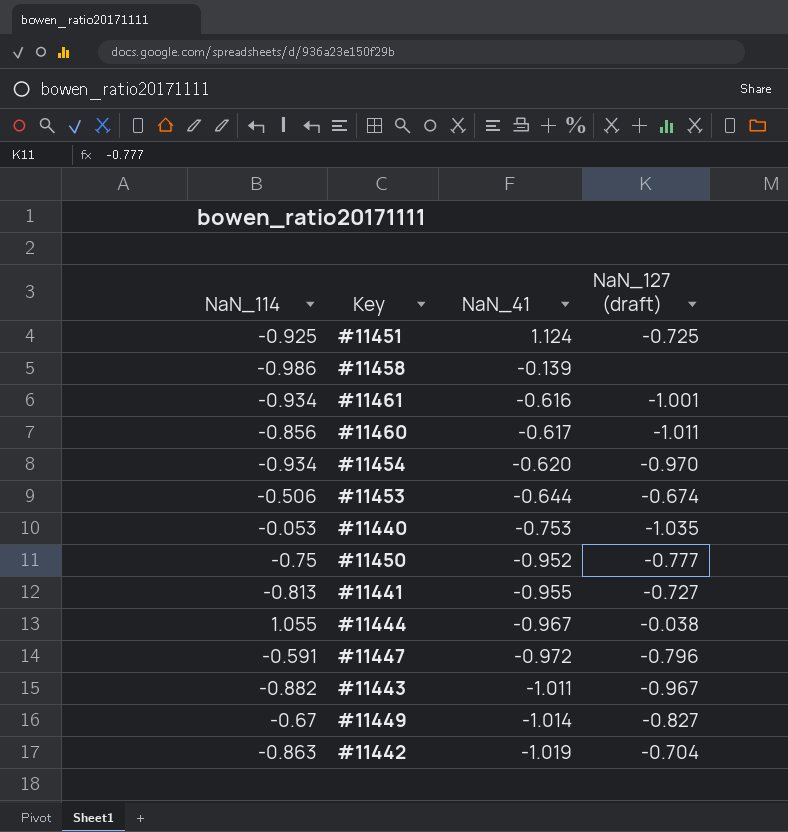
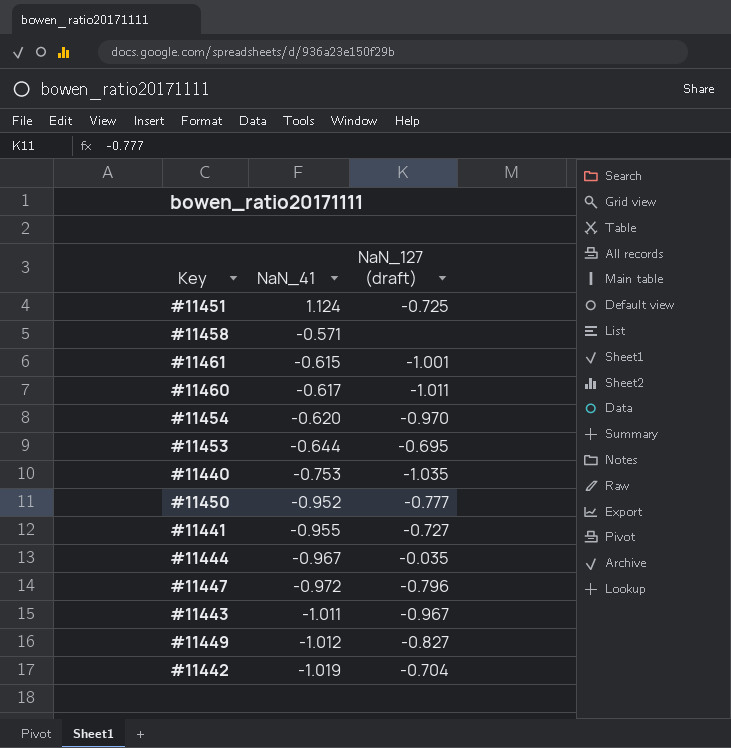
column NaN_114 | position: 1 -> none
#11458 | NaN_41: -0.139 -> -0.571
#11461 | NaN_41: -0.616 -> -0.615
#11453 | NaN_127 (draft): -0.674 -> -0.695
#11444 | NaN_127 (draft): -0.038 -> -0.035
#11449 | NaN_41: -1.014 -> -1.012

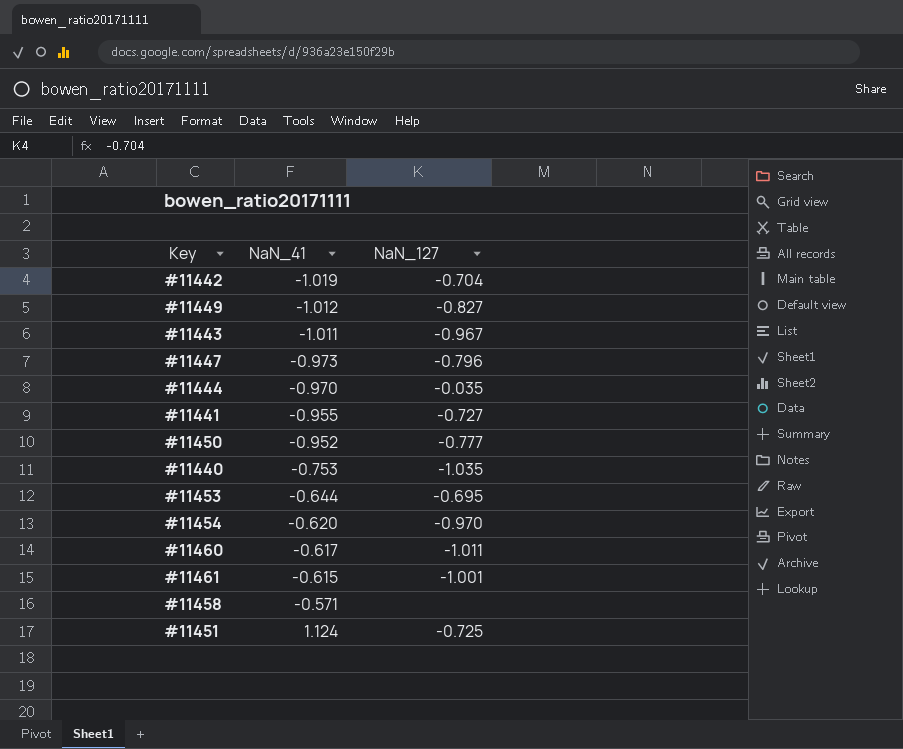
row order: NaN_41 descending -> NaN_41 ascending
column name: NaN_127 (draft) -> NaN_127
#11447 | NaN_41: -0.972 -> -0.973
#11444 | NaN_41: -0.967 -> -0.970

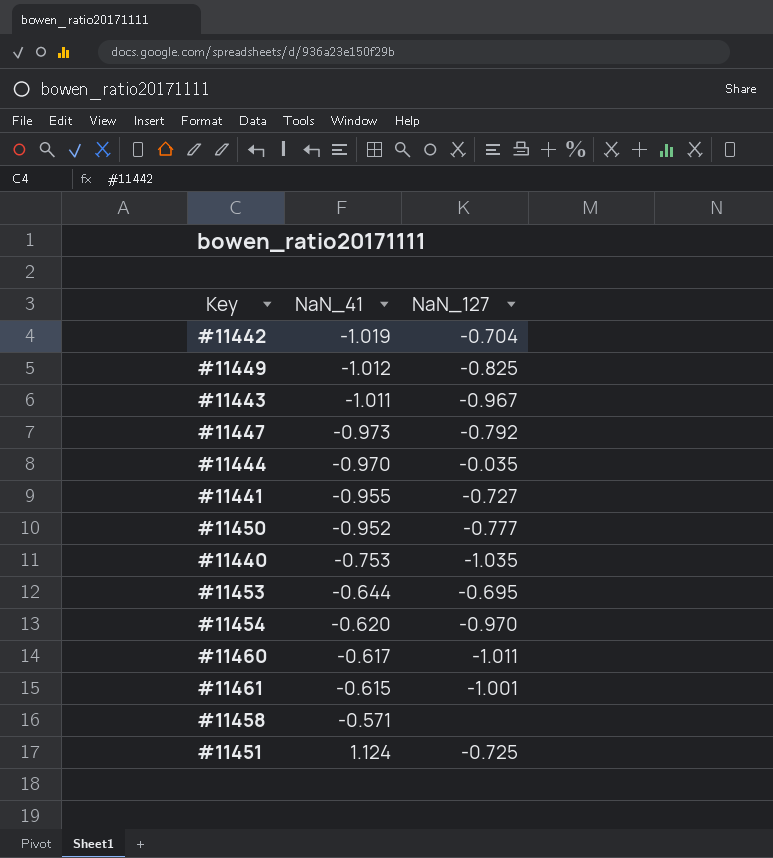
#11449 | NaN_127: -0.827 -> -0.825
#11447 | NaN_127: -0.796 -> -0.792

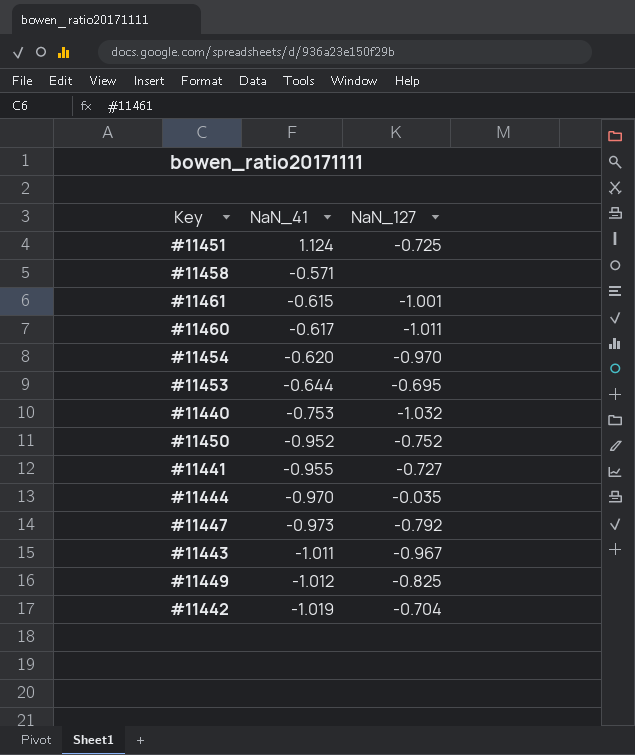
row order: NaN_41 ascending -> NaN_41 descending
#11440 | NaN_127: -1.035 -> -1.032
#11450 | NaN_127: -0.777 -> -0.752

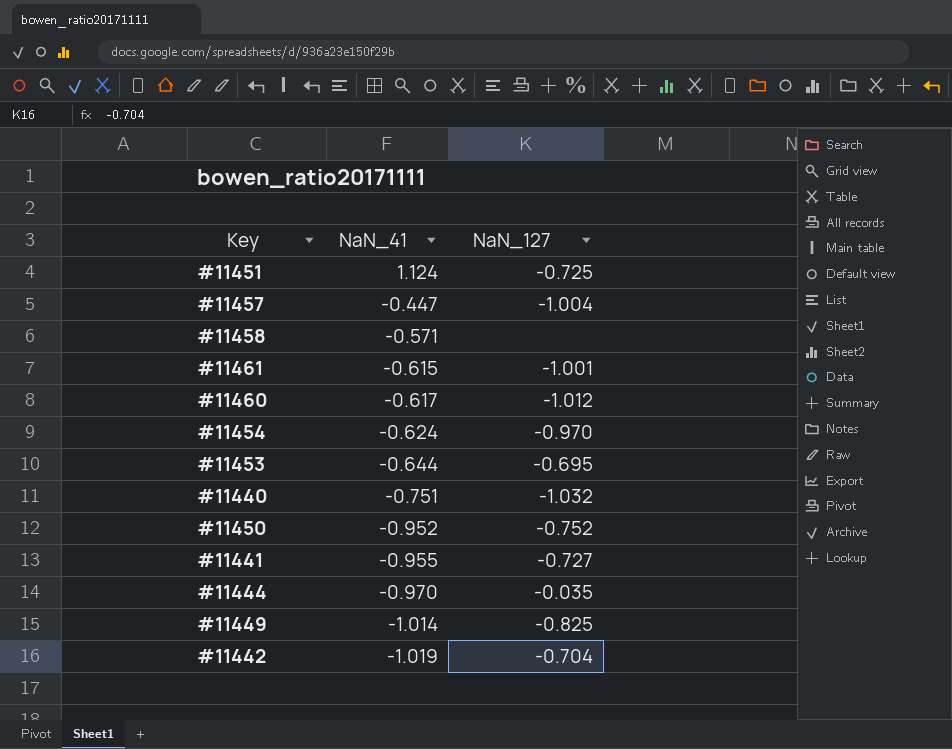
row #11447: -0.973 | -0.792 -> none
row #11443: -1.011 | -0.967 -> none
row #11457: none -> -0.447 | -1.004
#11460 | NaN_127: -1.011 -> -1.012
#11454 | NaN_41: -0.620 -> -0.624
#11440 | NaN_41: -0.753 -> -0.751
#11449 | NaN_41: -1.012 -> -1.014

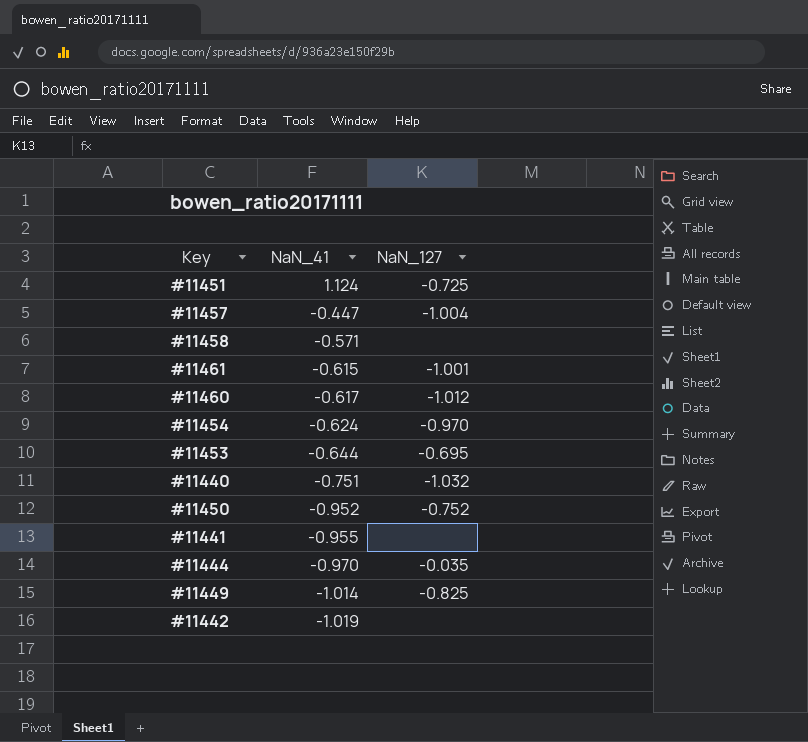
#11441 | NaN_127: -0.727 -> none
#11442 | NaN_127: -0.704 -> none

